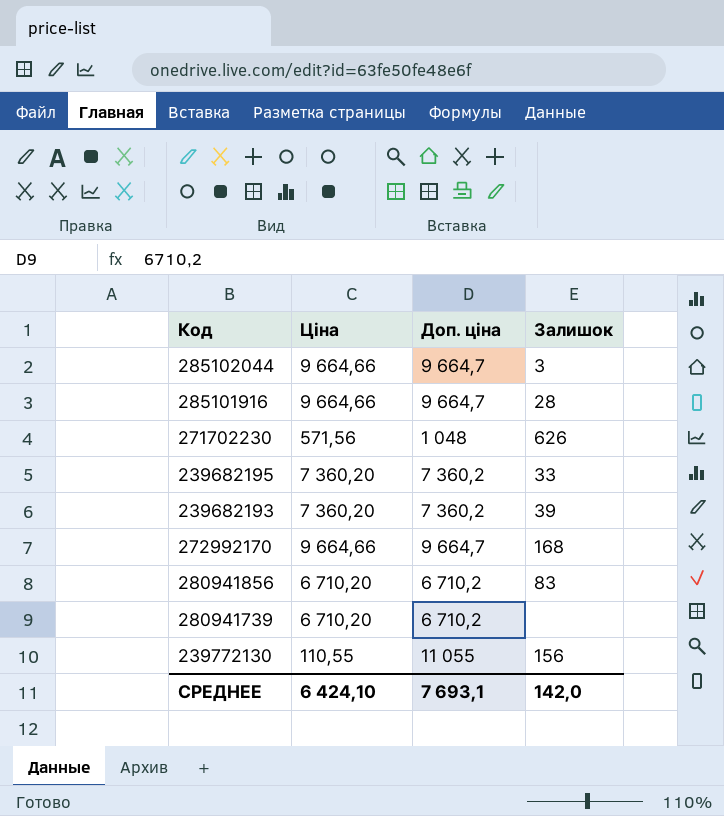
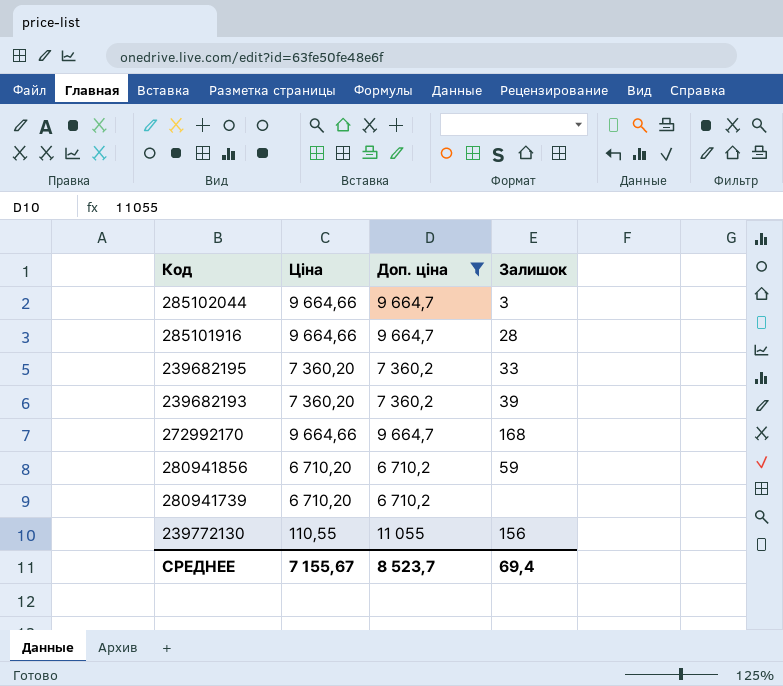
filter: none -> Доп. ціна != 1 048
280941856 | Залишок: 83 -> 59
СРЕДНЕЕ | Ціна: 6 424,10 -> 7 155,67
СРЕДНЕЕ | Доп. ціна: 7 693,1 -> 8 523,7
СРЕДНЕЕ | Залишок: 142,0 -> 69,4

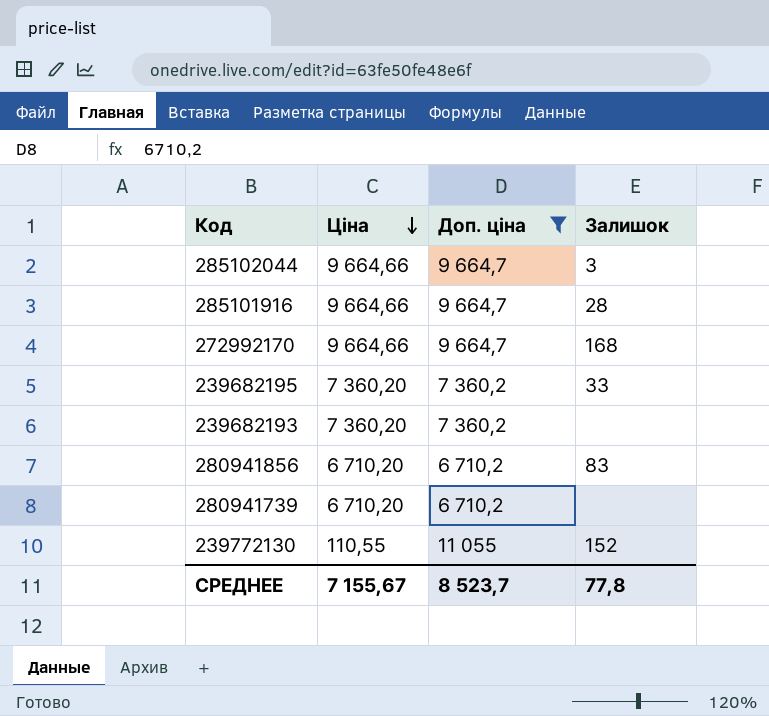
row order: none -> Ціна descending
239682193 | Залишок: 39 -> none
280941856 | Залишок: 59 -> 83
239772130 | Залишок: 156 -> 152
СРЕДНЕЕ | Залишок: 69,4 -> 77,8

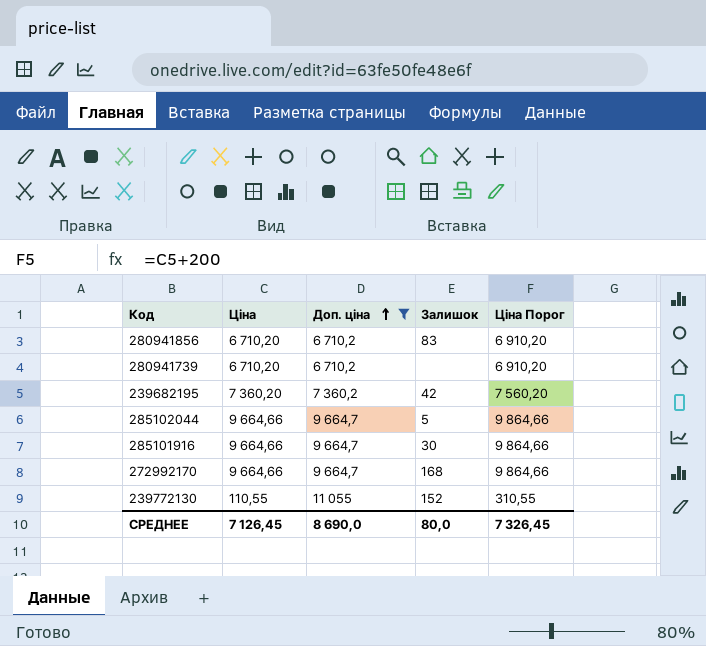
row order: Ціна descending -> Доп. ціна ascending
column Ціна Порог | formula: none -> [Ціна] + 200
row 239682193: 7 360,20 | 7 360,2 | none -> none
239682195 | Залишок: 33 -> 42
285102044 | Залишок: 3 -> 5
285101916 | Залишок: 28 -> 30
СРЕДНЕЕ | Ціна: 7 155,67 -> 7 126,45
СРЕДНЕЕ | Доп. ціна: 8 523,7 -> 8 690,0
СРЕДНЕЕ | Залишок: 77,8 -> 80,0

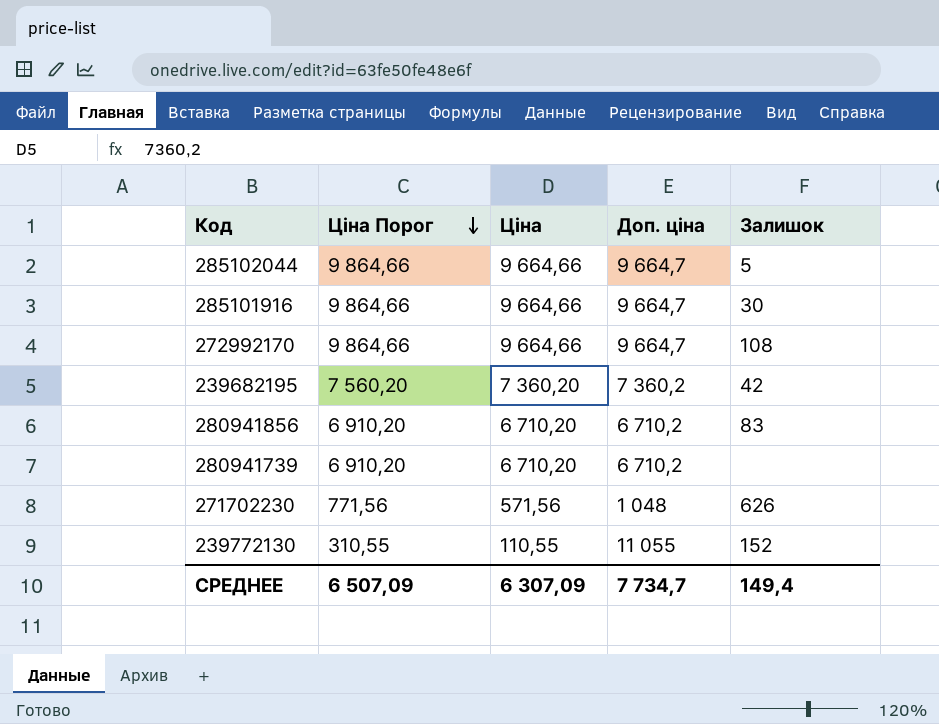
filter: Доп. ціна != 1 048 -> none
row order: Доп. ціна ascending -> Ціна Порог descending
column Ціна Порог | position: 5 -> 2
272992170 | Залишок: 168 -> 108
СРЕДНЕЕ | Ціна Порог: 7 326,45 -> 6 507,09
СРЕДНЕЕ | Ціна: 7 126,45 -> 6 307,09
СРЕДНЕЕ | Доп. ціна: 8 690,0 -> 7 734,7
СРЕДНЕЕ | Залишок: 80,0 -> 149,4

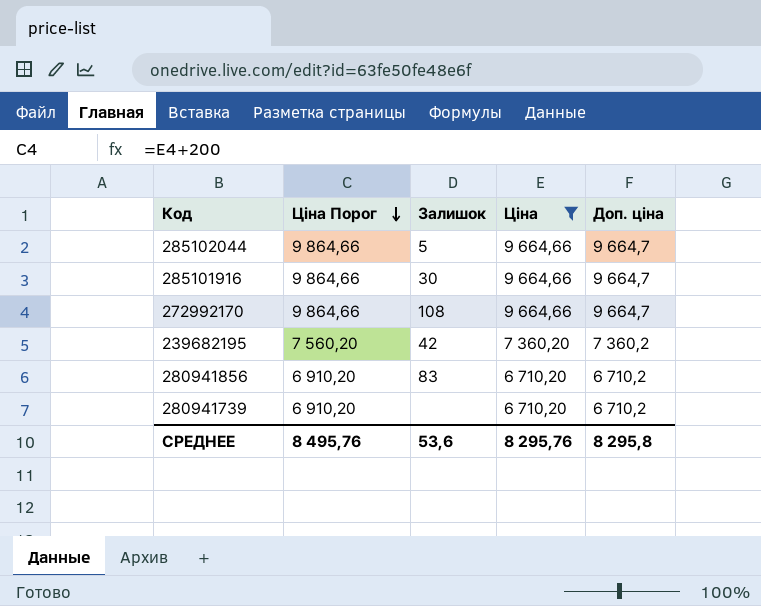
filter: none -> Ціна >= 6 710,20
column Залишок | position: 5 -> 3
СРЕДНЕЕ | Ціна Порог: 6 507,09 -> 8 495,76
СРЕДНЕЕ | Залишок: 149,4 -> 53,6
СРЕДНЕЕ | Ціна: 6 307,09 -> 8 295,76
СРЕДНЕЕ | Доп. ціна: 7 734,7 -> 8 295,8

